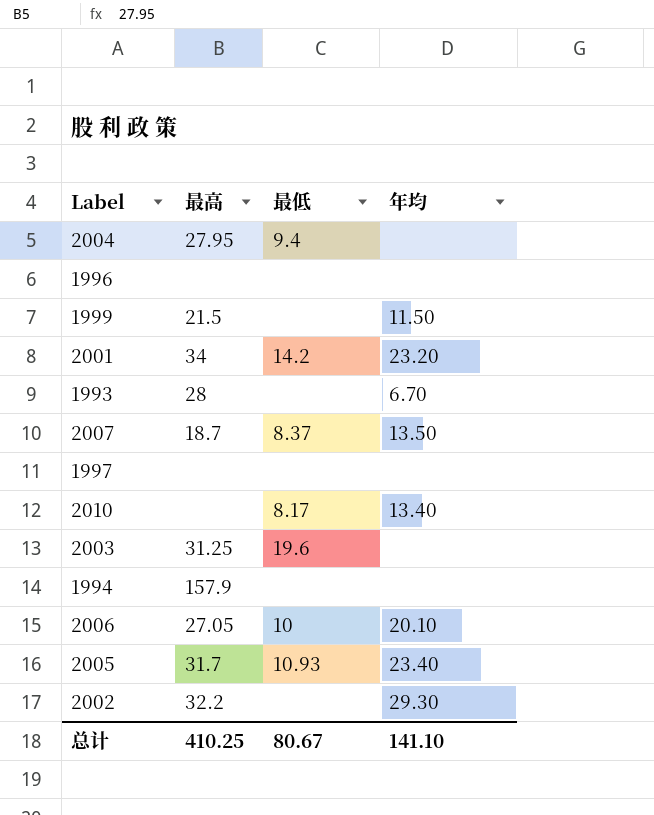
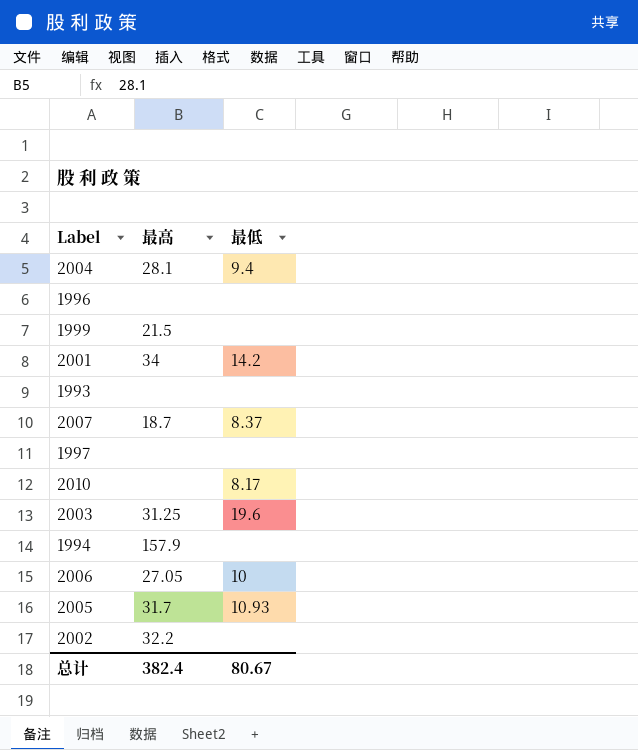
column 年均 | position: 4 -> none
2004 | 最高: 27.95 -> 28.1
1993 | 最高: 28 -> none
总计 | 最高: 410.25 -> 382.4

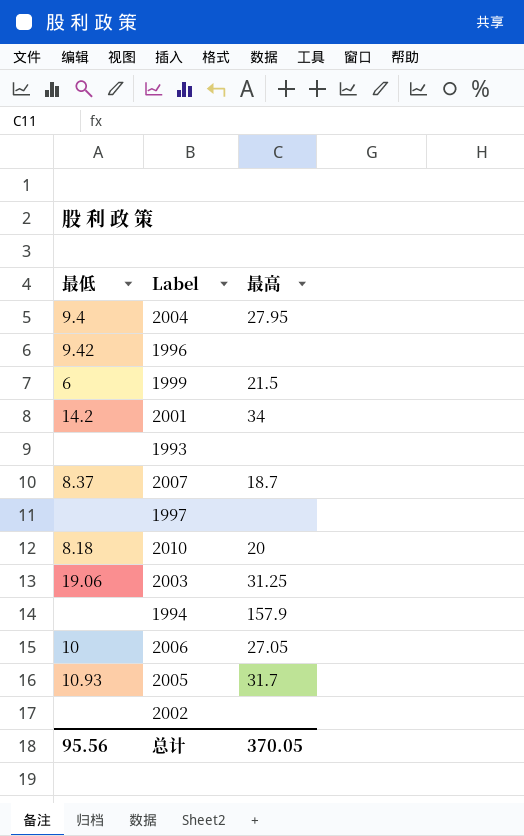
column 最低 | position: 3 -> 1
2004 | 最高: 28.1 -> 27.95
1996 | 最低: none -> 9.42
1999 | 最低: none -> 6
2010 | 最低: 8.17 -> 8.18
2010 | 最高: none -> 20
2003 | 最低: 19.6 -> 19.06
2002 | 最高: 32.2 -> none
总计 | 最低: 80.67 -> 95.56
总计 | 最高: 382.4 -> 370.05

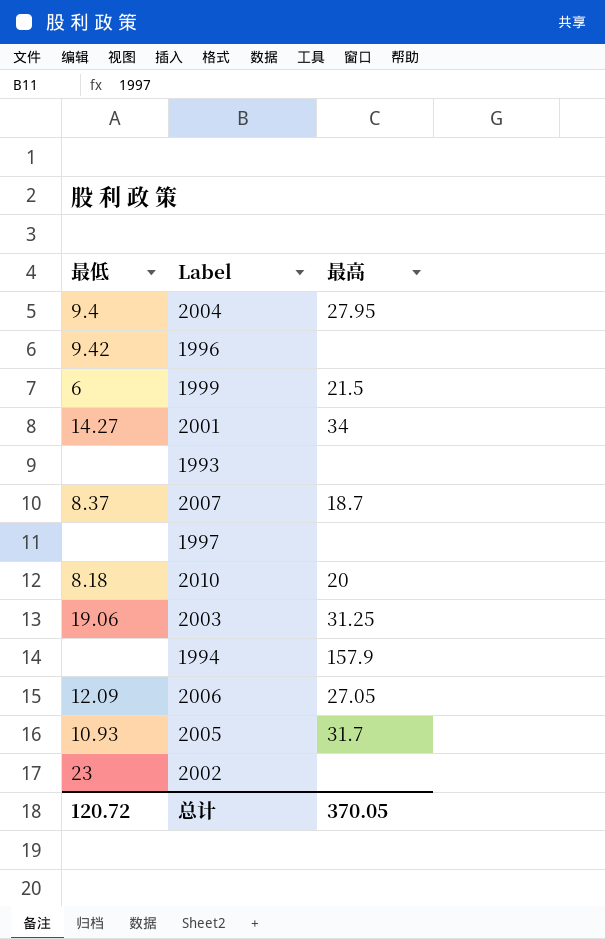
2001 | 最低: 14.2 -> 14.27
2006 | 最低: 10 -> 12.09
2002 | 最低: none -> 23
总计 | 最低: 95.56 -> 120.72

